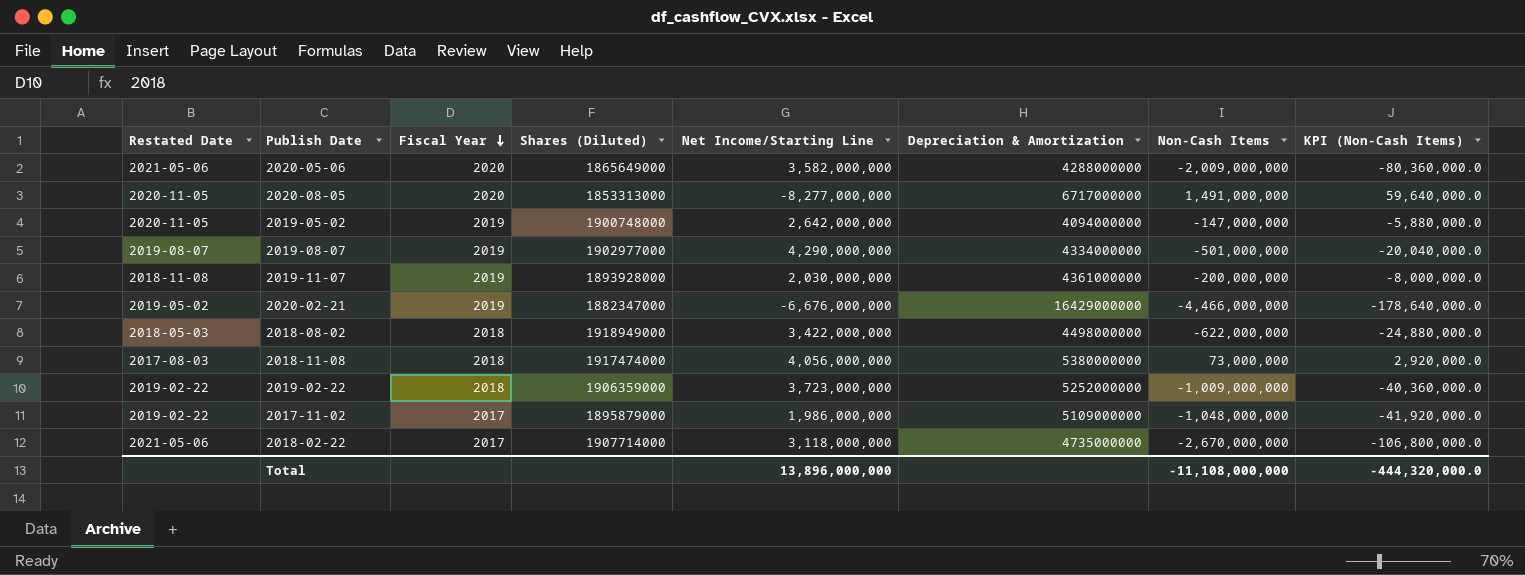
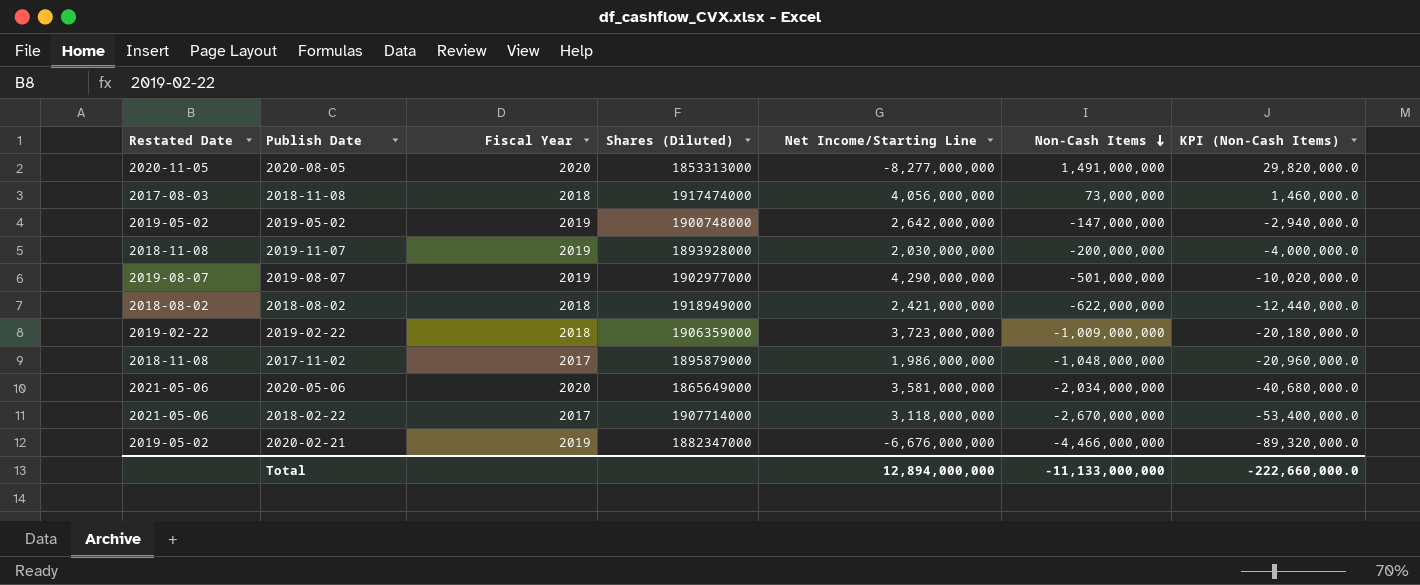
row order: Fiscal Year descending -> Non-Cash Items descending
column Depreciation & Amortization | position: 6 -> none
column KPI (Non-Cash Items) | formula: [Non-Cash Items] * 0.04 -> [Non-Cash Items] * 0.02
2019-05-02 | Restated Date: 2020-11-05 -> 2019-05-02
2018-08-02 | Restated Date: 2018-05-03 -> 2018-08-02
2018-08-02 | Net Income/Starting Line: 3,422,000,000 -> 2,421,000,000
2017-11-02 | Restated Date: 2019-02-22 -> 2018-11-08
2020-05-06 | Net Income/Starting Line: 3,582,000,000 -> 3,581,000,000
2020-05-06 | Non-Cash Items: -2,009,000,000 -> -2,034,000,000
Total | Net Income/Starting Line: 13,896,000,000 -> 12,894,000,000
Total | Non-Cash Items: -11,108,000,000 -> -11,133,000,000
Total | KPI (Non-Cash Items): -444,320,000.0 -> -222,660,000.0

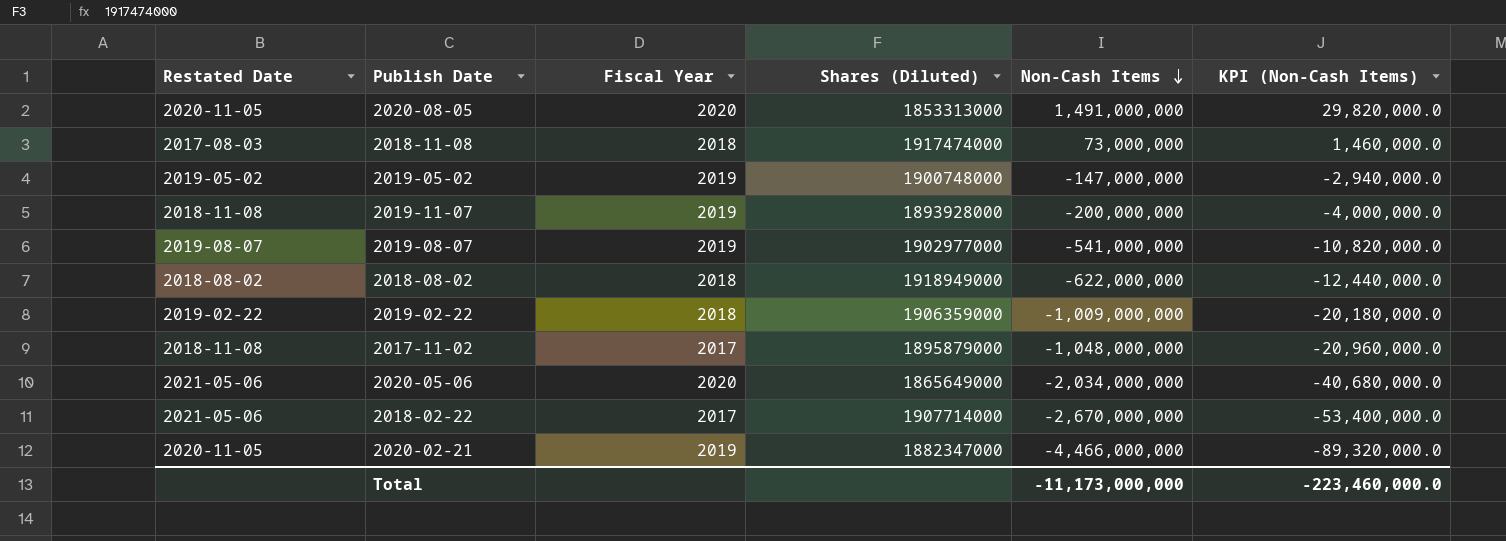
column Net Income/Starting Line | position: 5 -> none
2019-08-07 | Non-Cash Items: -501,000,000 -> -541,000,000
2019-08-07 | KPI (Non-Cash Items): -10,020,000.0 -> -10,820,000.0
2020-02-21 | Restated Date: 2019-05-02 -> 2020-11-05
Total | Non-Cash Items: -11,133,000,000 -> -11,173,000,000
Total | KPI (Non-Cash Items): -222,660,000.0 -> -223,460,000.0

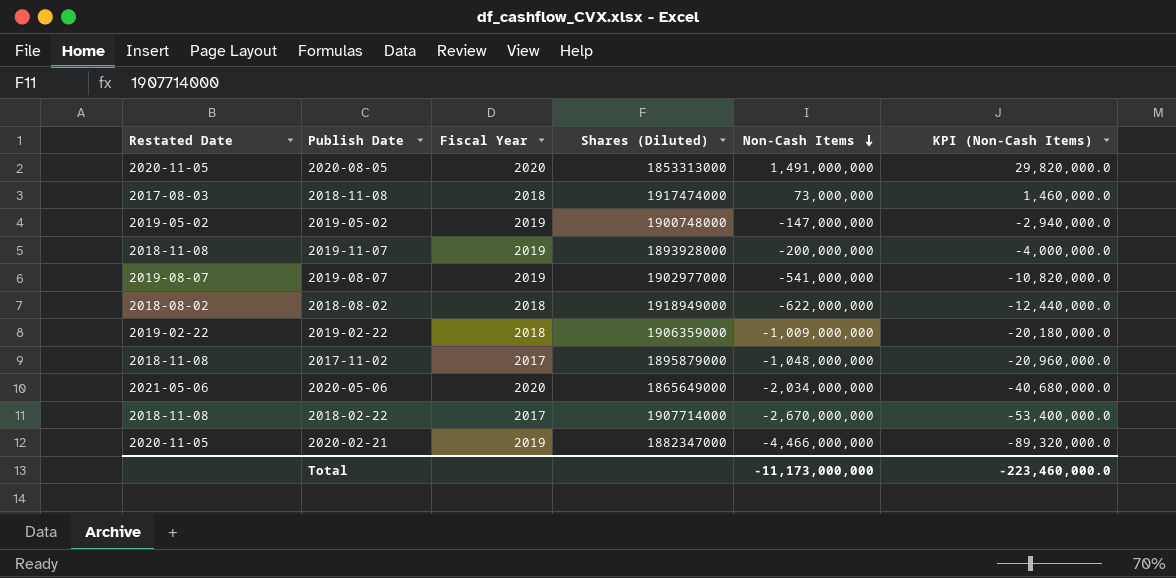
2018-02-22 | Restated Date: 2021-05-06 -> 2018-11-08

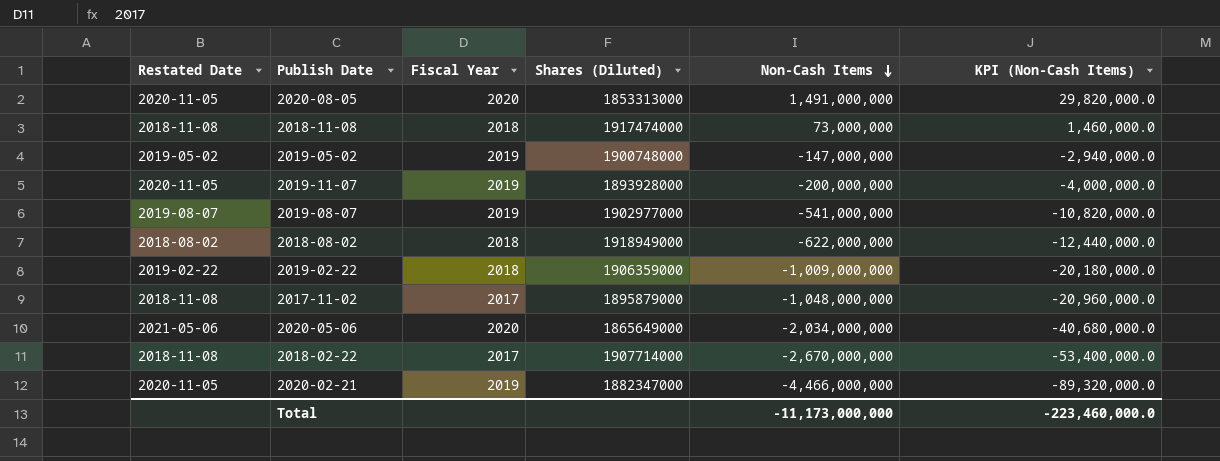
2018-11-08 | Restated Date: 2017-08-03 -> 2018-11-08
2019-11-07 | Restated Date: 2018-11-08 -> 2020-11-05

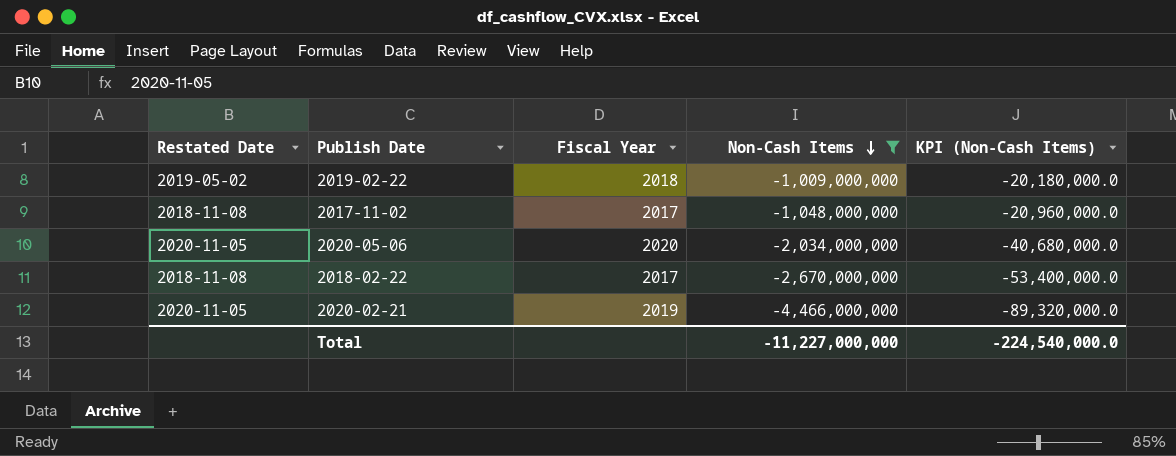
filter: none -> Non-Cash Items <= -1,009,000,000
column Shares (Diluted) | position: 4 -> none
2019-02-22 | Restated Date: 2019-02-22 -> 2019-05-02
2020-05-06 | Restated Date: 2021-05-06 -> 2020-11-05
Total | Non-Cash Items: -11,173,000,000 -> -11,227,000,000
Total | KPI (Non-Cash Items): -223,460,000.0 -> -224,540,000.0

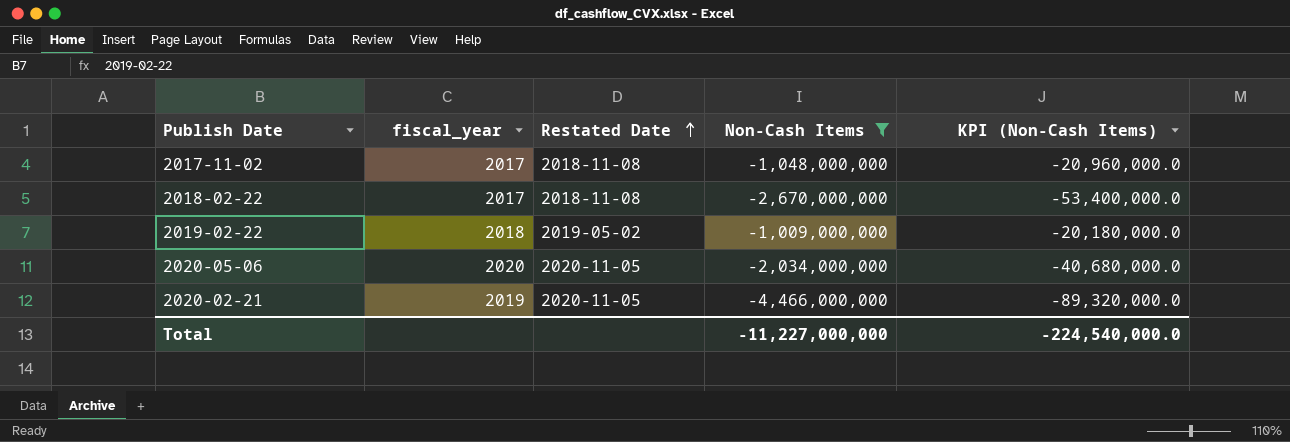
row order: Non-Cash Items descending -> Restated Date ascending
column name: Fiscal Year -> fiscal_year
column Restated Date | position: 1 -> 3

